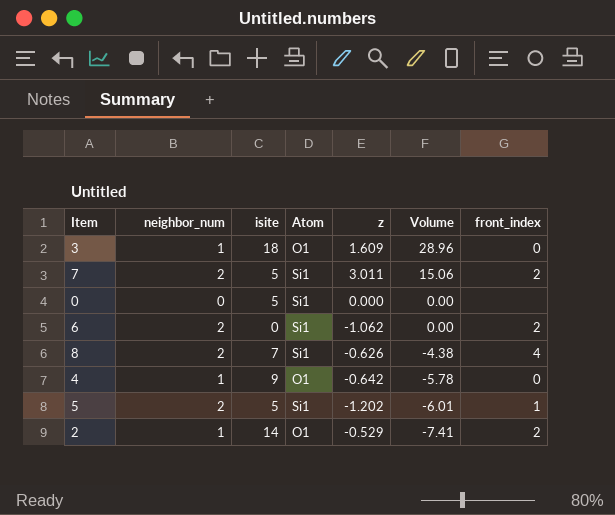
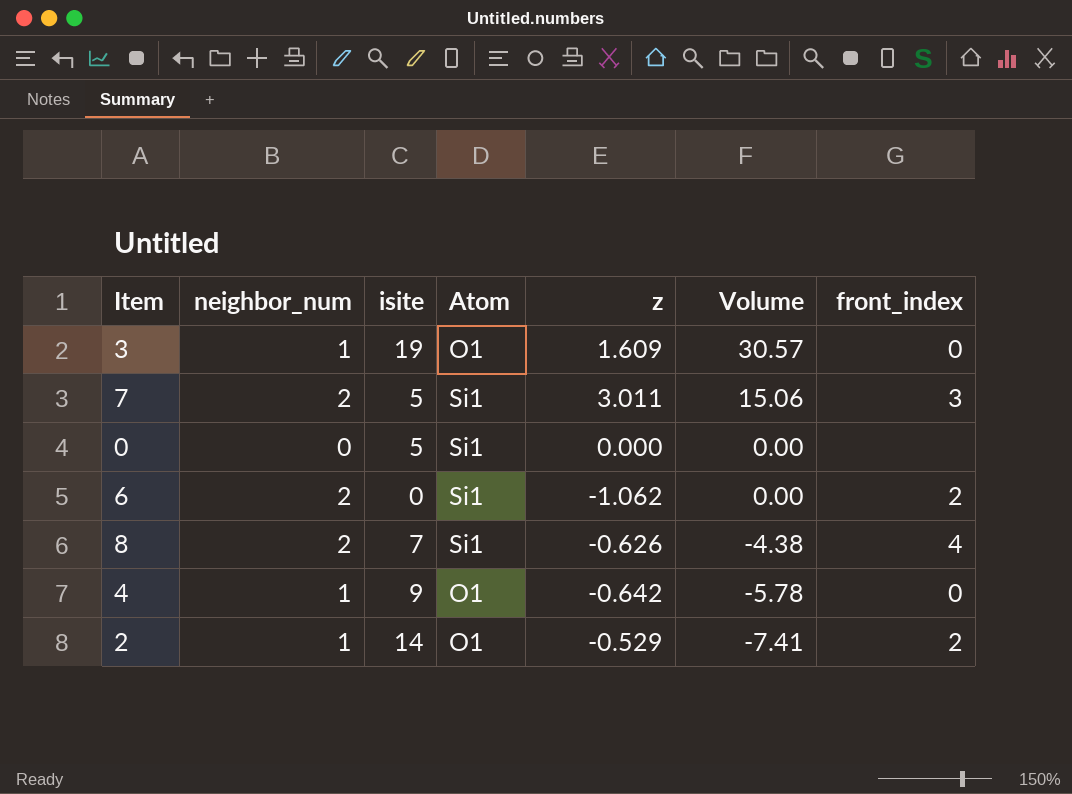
row 5: 2 | 5 | Si1 | -1.202 | -6.01 | 1 -> none
3 | isite: 18 -> 19
3 | Volume: 28.96 -> 30.57
7 | front_index: 2 -> 3

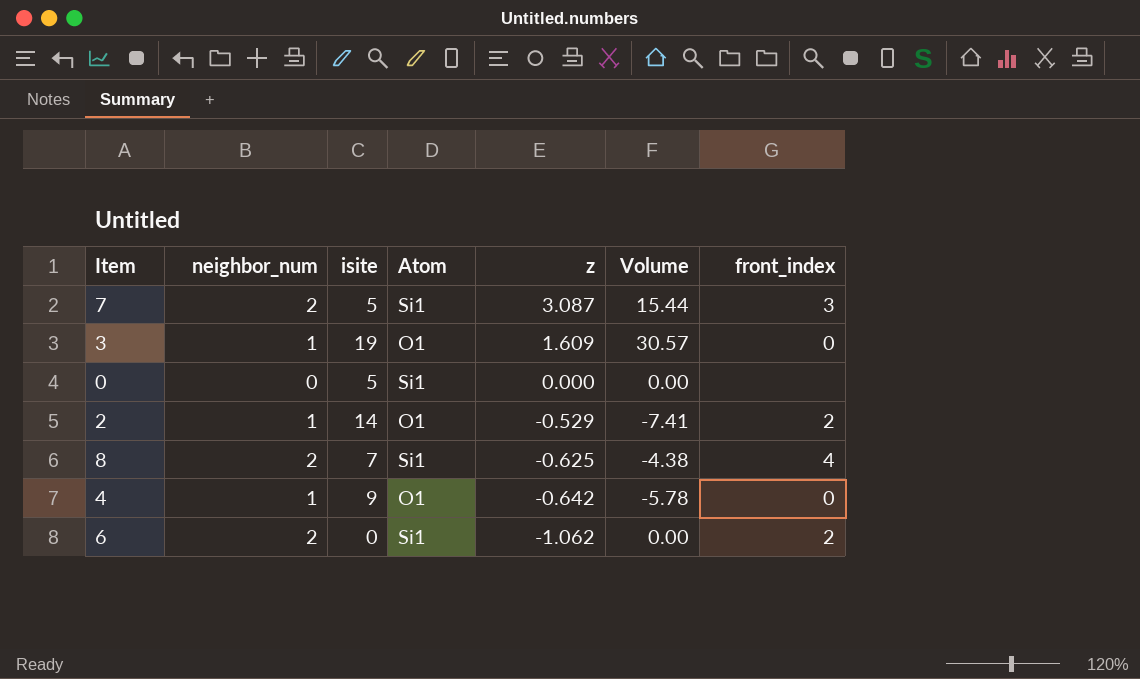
row order: Volume descending -> z descending
7 | z: 3.011 -> 3.087
7 | Volume: 15.06 -> 15.44
8 | z: -0.626 -> -0.625

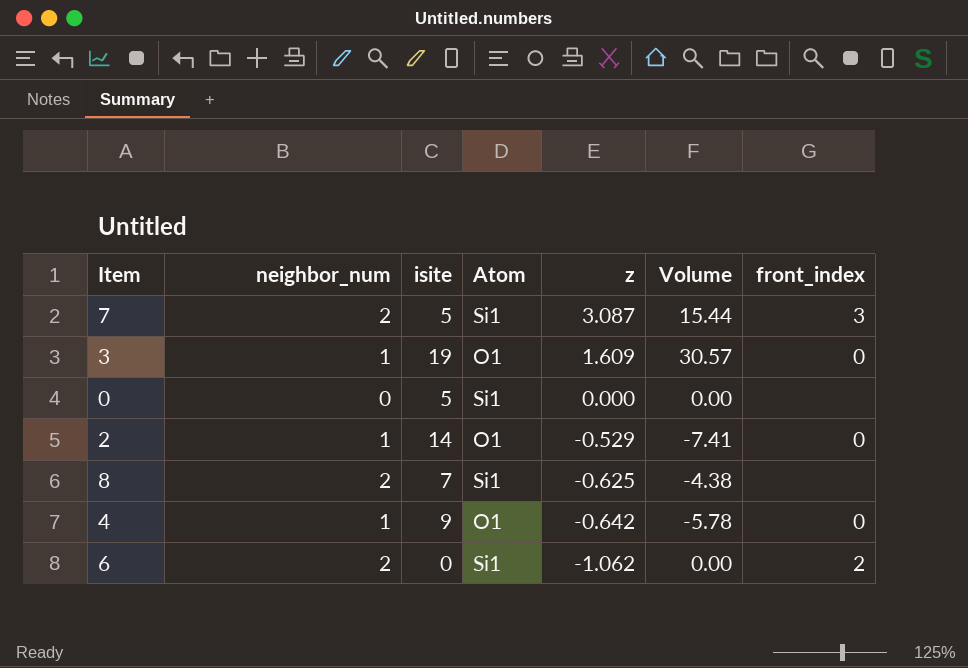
2 | front_index: 2 -> 0
8 | front_index: 4 -> none

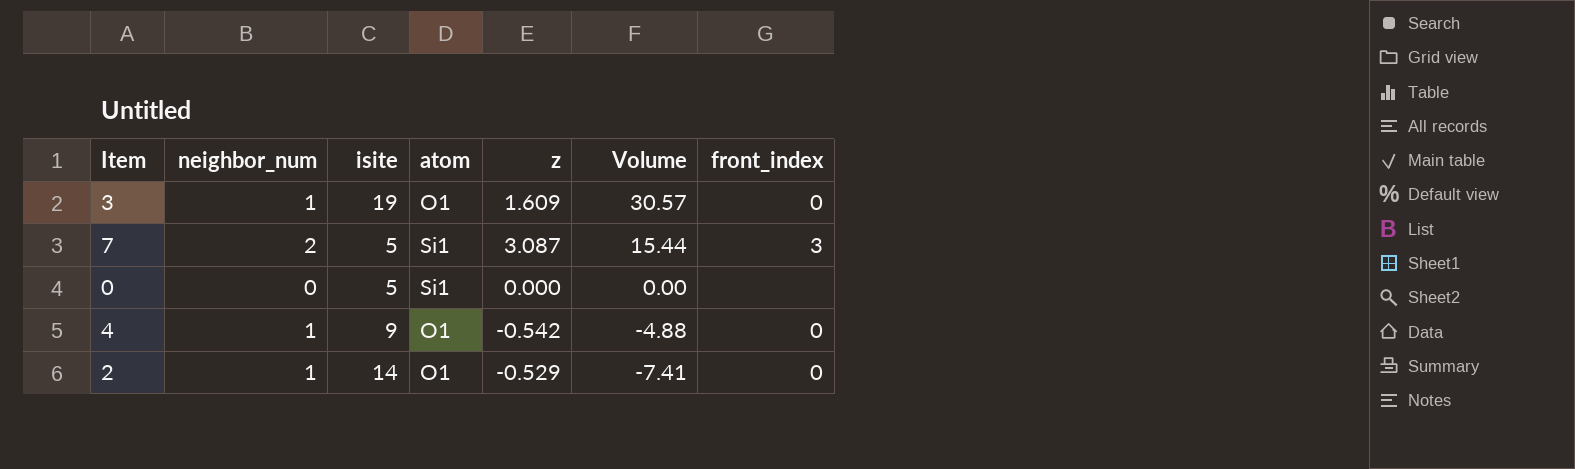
row order: z descending -> Volume descending
column name: Atom -> atom
row 8: 2 | 7 | Si1 | -0.625 | -4.38 | none -> none
row 6: 2 | 0 | Si1 | -1.062 | 0.00 | 2 -> none
4 | z: -0.642 -> -0.542
4 | Volume: -5.78 -> -4.88

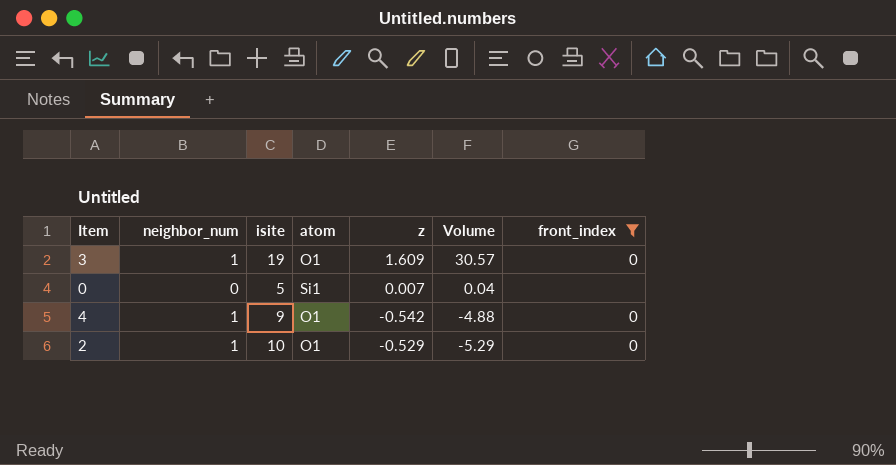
filter: none -> front_index != 3
0 | z: 0.000 -> 0.007
0 | Volume: 0.00 -> 0.04
2 | isite: 14 -> 10
2 | Volume: -7.41 -> -5.29

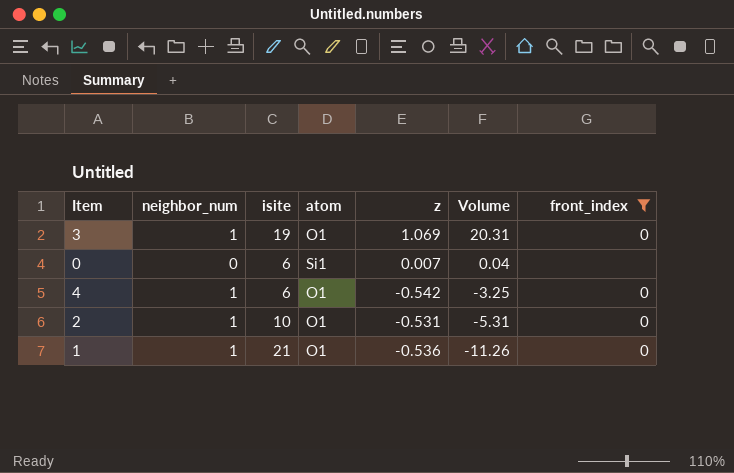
3 | z: 1.609 -> 1.069
3 | Volume: 30.57 -> 20.31
0 | isite: 5 -> 6
4 | isite: 9 -> 6
4 | Volume: -4.88 -> -3.25
2 | z: -0.529 -> -0.531
2 | Volume: -5.29 -> -5.31
row 1: none -> 1 | 21 | O1 | -0.536 | -11.26 | 0

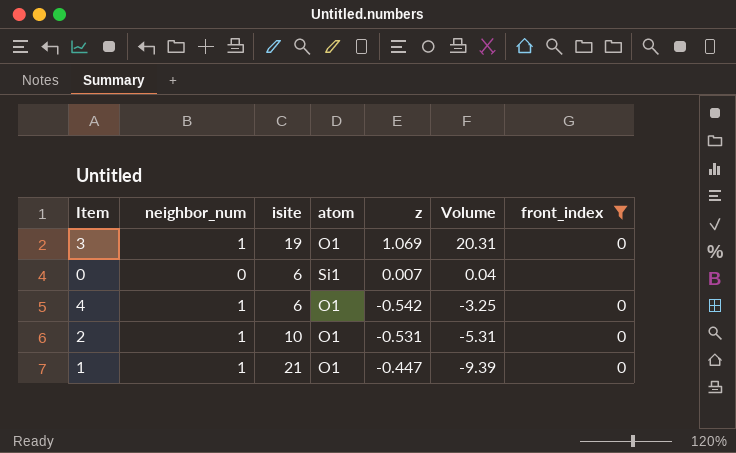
1 | z: -0.536 -> -0.447
1 | Volume: -11.26 -> -9.39

